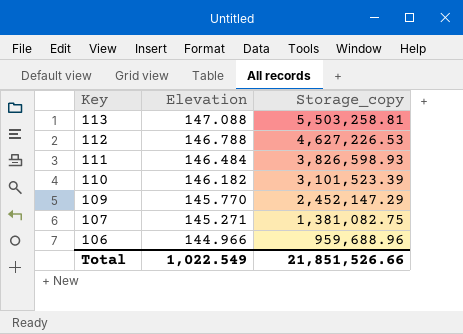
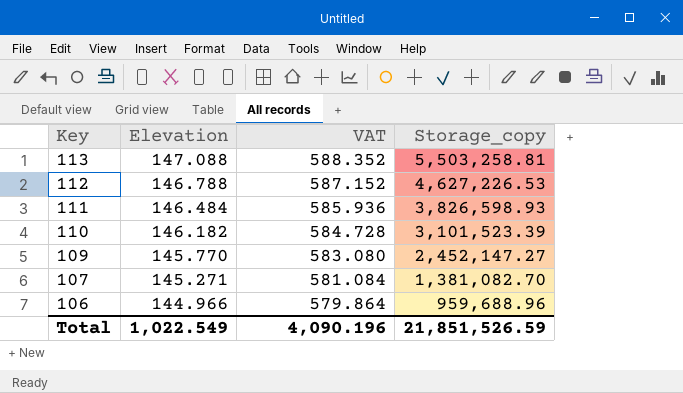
column VAT | formula: none -> [Elevation] * 4
109 | Storage_copy: 2,452,147.29 -> 2,452,147.27
107 | Storage_copy: 1,381,082.75 -> 1,381,082.70
Total | Storage_copy: 21,851,526.66 -> 21,851,526.59

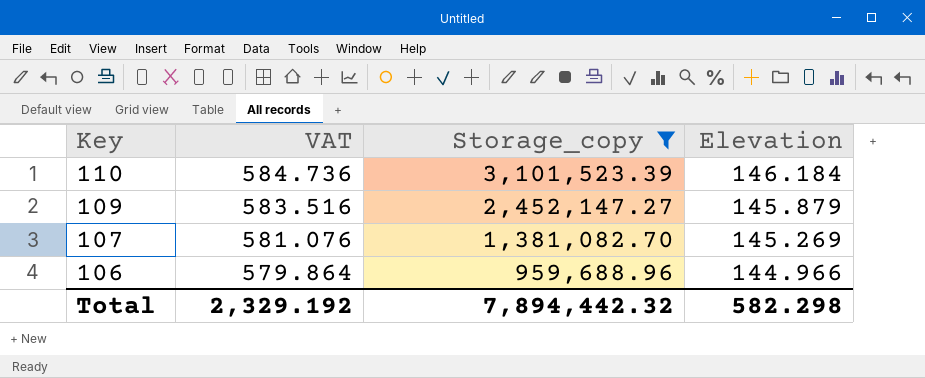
filter: none -> Storage_copy <= 3,101,523.39
column Elevation | position: 2 -> 4
110 | VAT: 584.728 -> 584.736
110 | Elevation: 146.182 -> 146.184
109 | VAT: 583.080 -> 583.516
109 | Elevation: 145.770 -> 145.879
107 | VAT: 581.084 -> 581.076
107 | Elevation: 145.271 -> 145.269
Total | VAT: 4,090.196 -> 2,329.192
Total | Storage_copy: 21,851,526.59 -> 7,894,442.32
Total | Elevation: 1,022.549 -> 582.298

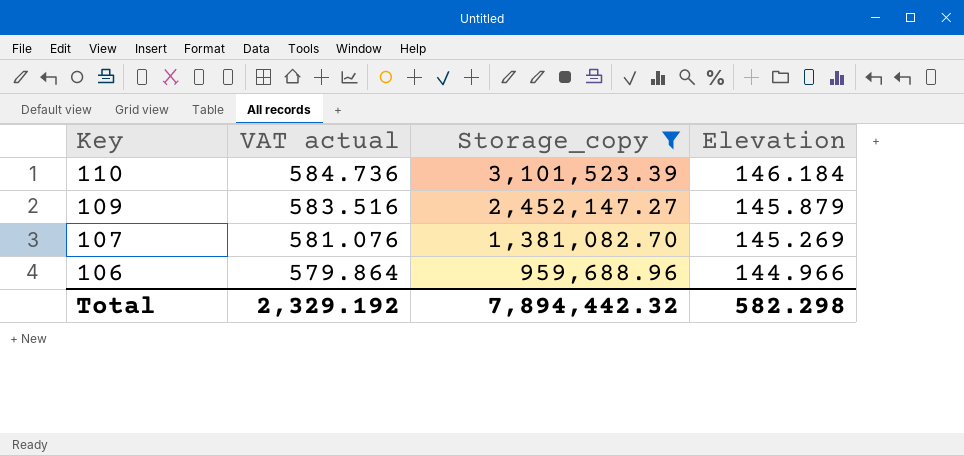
column name: VAT -> VAT actual

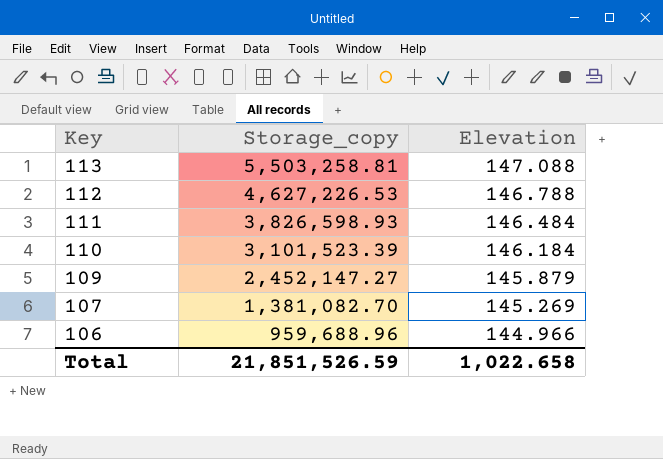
filter: Storage_copy <= 3,101,523.39 -> none
column VAT actual | formula: [Elevation] * 4 -> none
Total | Storage_copy: 7,894,442.32 -> 21,851,526.59
Total | Elevation: 582.298 -> 1,022.658

